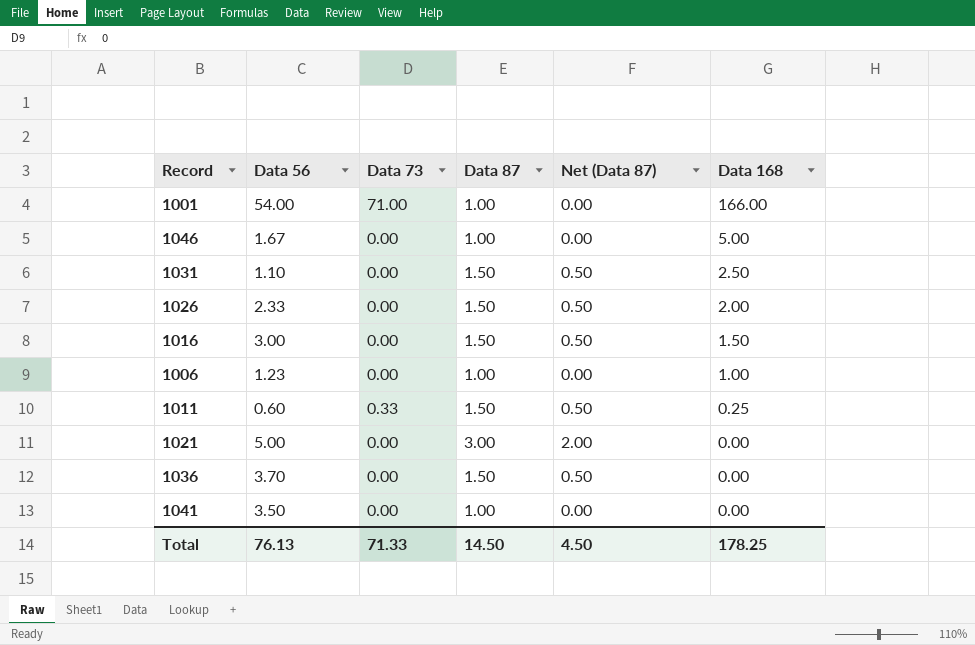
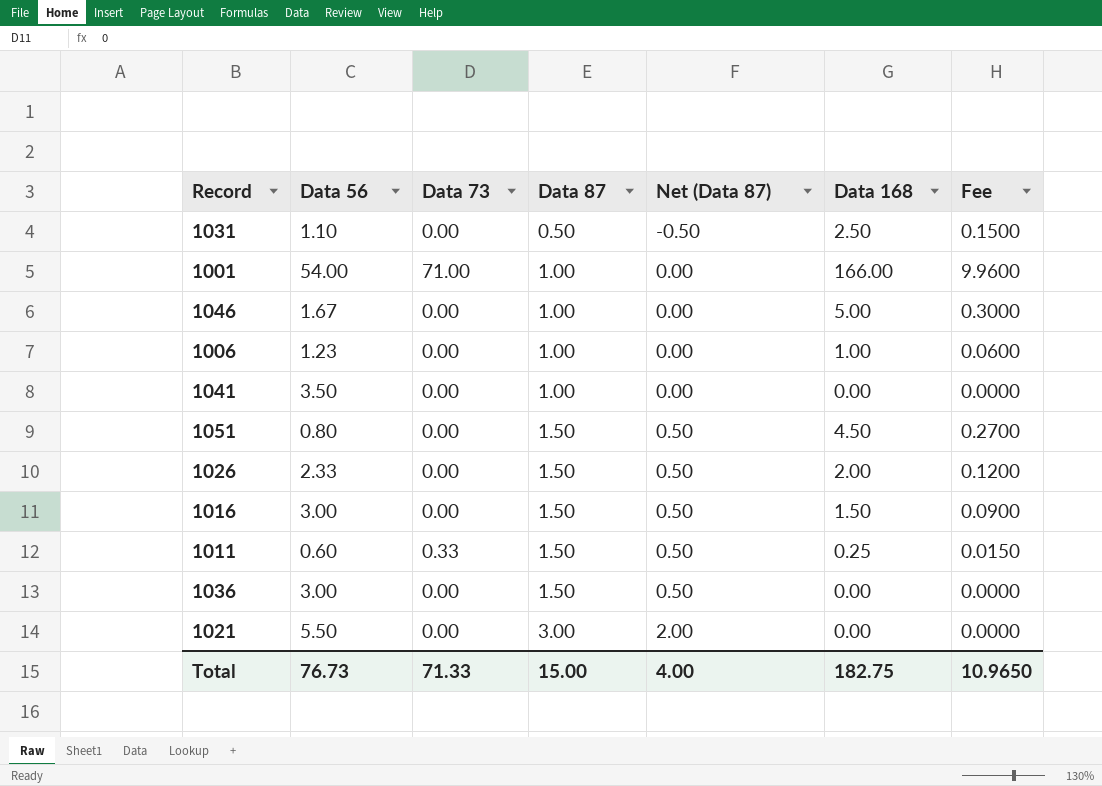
row order: Data 168 descending -> Data 87 ascending
column Fee | formula: none -> [Data 168] * 0.06
1031 | Data 87: 1.50 -> 0.50
1031 | Net (Data 87): 0.50 -> -0.50
row 1051: none -> 0.80 | 0.00 | 1.50 | 0.50 | 4.50 | 0.2700
1036 | Data 56: 3.70 -> 3.00
1021 | Data 56: 5.00 -> 5.50
Total | Data 56: 76.13 -> 76.73
Total | Data 87: 14.50 -> 15.00
Total | Net (Data 87): 4.50 -> 4.00
Total | Data 168: 178.25 -> 182.75

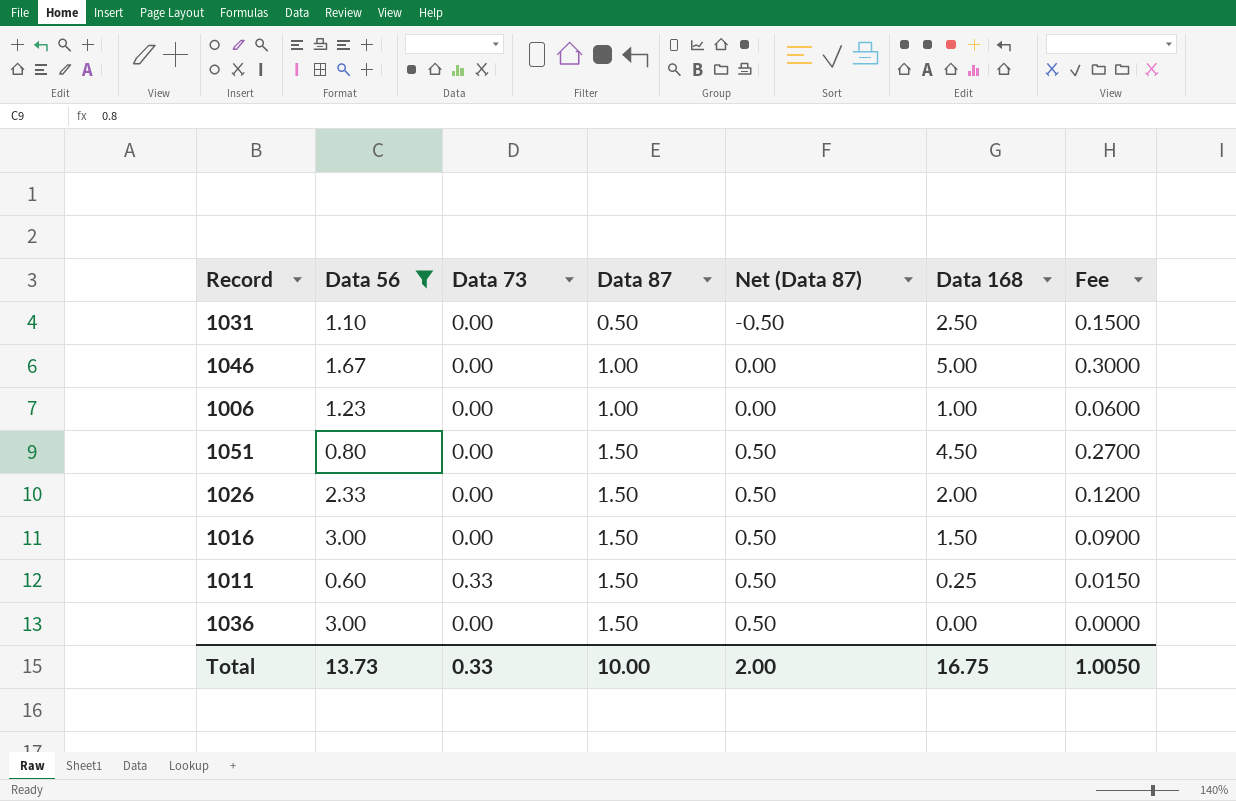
filter: none -> Data 56 <= 3.00
Total | Data 56: 76.73 -> 13.73
Total | Data 73: 71.33 -> 0.33
Total | Data 87: 15.00 -> 10.00
Total | Net (Data 87): 4.00 -> 2.00
Total | Data 168: 182.75 -> 16.75
Total | Fee: 10.9650 -> 1.0050

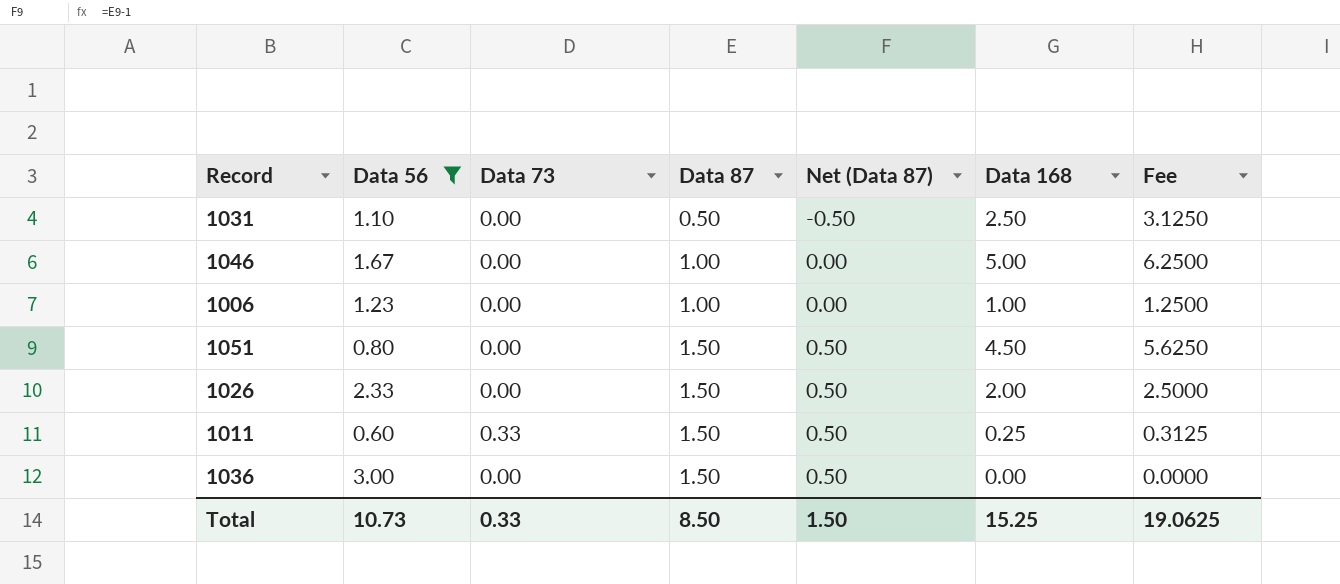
column Fee | formula: [Data 168] * 0.06 -> [Data 168] * 1.25
row 1016: 3.00 | 0.00 | 1.50 | 0.50 | 1.50 | 0.0900 -> none
Total | Data 56: 13.73 -> 10.73
Total | Data 87: 10.00 -> 8.50
Total | Net (Data 87): 2.00 -> 1.50
Total | Data 168: 16.75 -> 15.25
Total | Fee: 1.0050 -> 19.0625

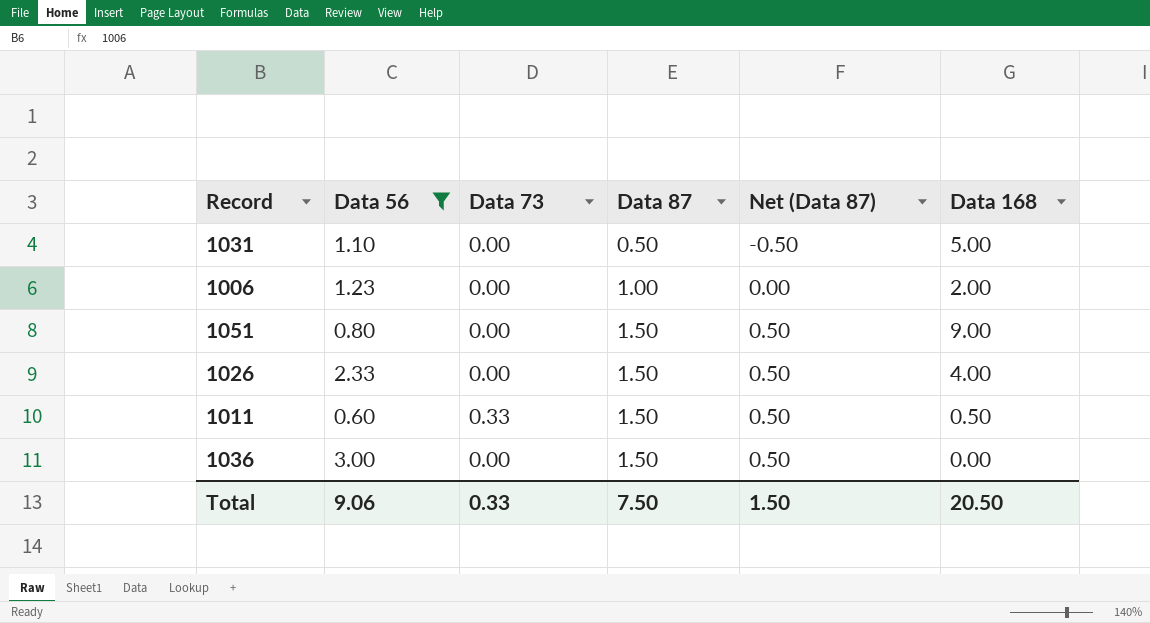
column Fee | formula: [Data 168] * 1.25 -> none
row 1046: 1.67 | 0.00 | 1.00 | 0.00 | 5.00 | 6.2500 -> none
1031 | Data 168: 2.50 -> 5.00
1006 | Data 168: 1.00 -> 2.00
1051 | Data 168: 4.50 -> 9.00
1026 | Data 168: 2.00 -> 4.00
1011 | Data 168: 0.25 -> 0.50
Total | Data 56: 10.73 -> 9.06
Total | Data 87: 8.50 -> 7.50
Total | Data 168: 15.25 -> 20.50

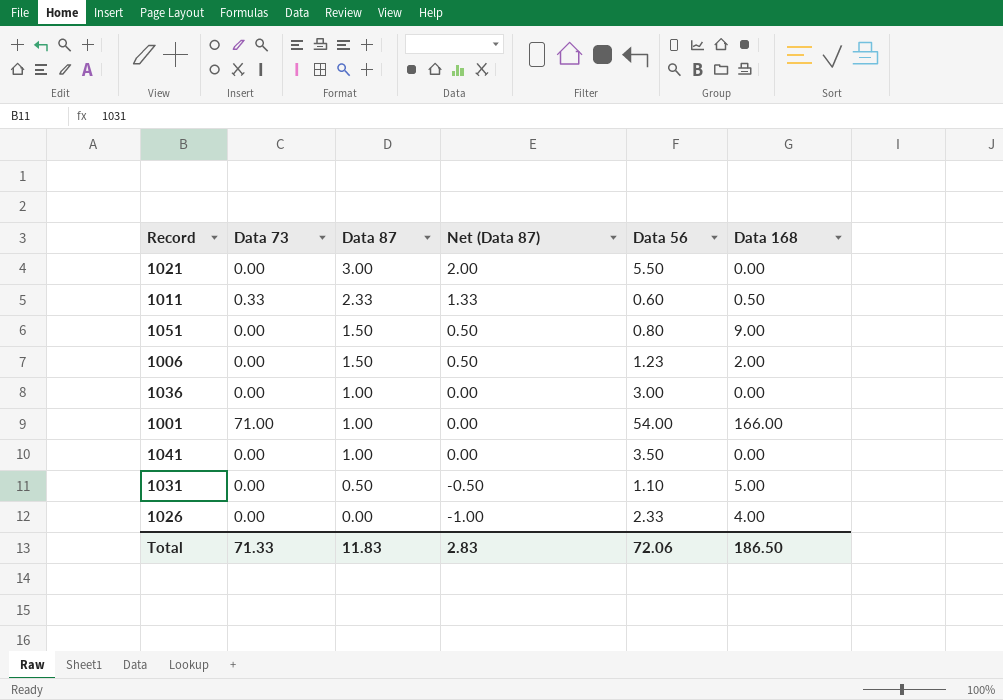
filter: Data 56 <= 3.00 -> none
row order: Data 87 ascending -> Data 87 descending
column Data 56 | position: 2 -> 5
1011 | Data 87: 1.50 -> 2.33
1011 | Net (Data 87): 0.50 -> 1.33
1006 | Data 87: 1.00 -> 1.50
1006 | Net (Data 87): 0.00 -> 0.50
1036 | Data 87: 1.50 -> 1.00
1036 | Net (Data 87): 0.50 -> 0.00
1026 | Data 87: 1.50 -> 0.00
1026 | Net (Data 87): 0.50 -> -1.00
Total | Data 73: 0.33 -> 71.33
Total | Data 87: 7.50 -> 11.83
Total | Net (Data 87): 1.50 -> 2.83
Total | Data 56: 9.06 -> 72.06
Total | Data 168: 20.50 -> 186.50

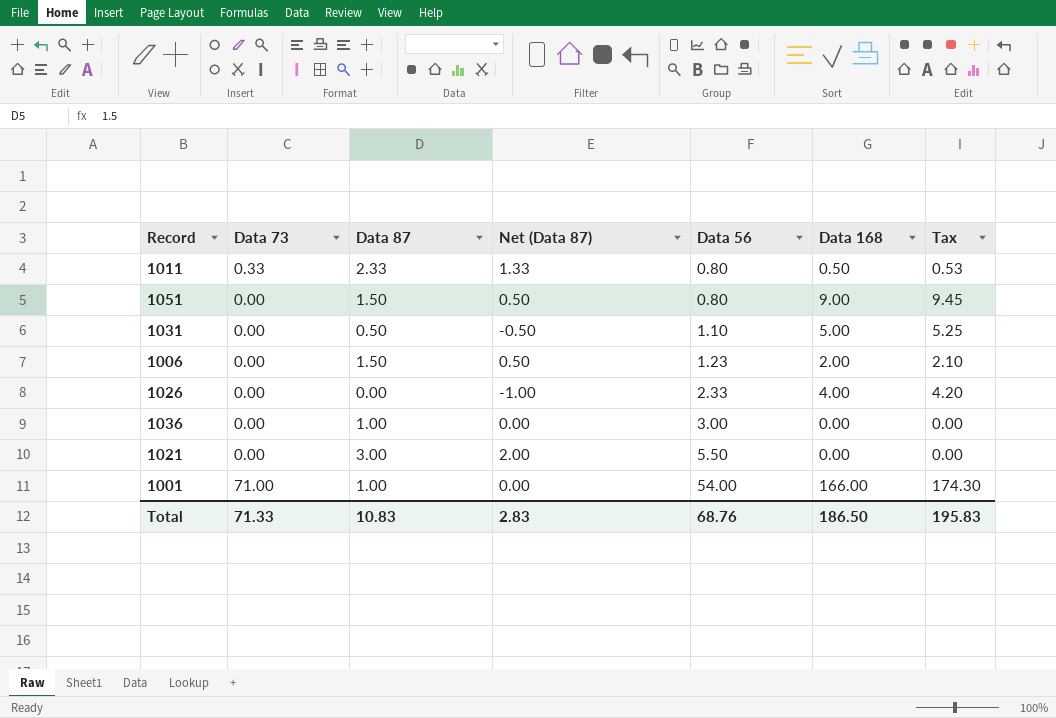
row order: Data 87 descending -> Data 56 ascending
column Tax | formula: none -> [Data 168] * 1.05
row 1041: 0.00 | 1.00 | 0.00 | 3.50 | 0.00 -> none
1011 | Data 56: 0.60 -> 0.80
Total | Data 87: 11.83 -> 10.83
Total | Data 56: 72.06 -> 68.76

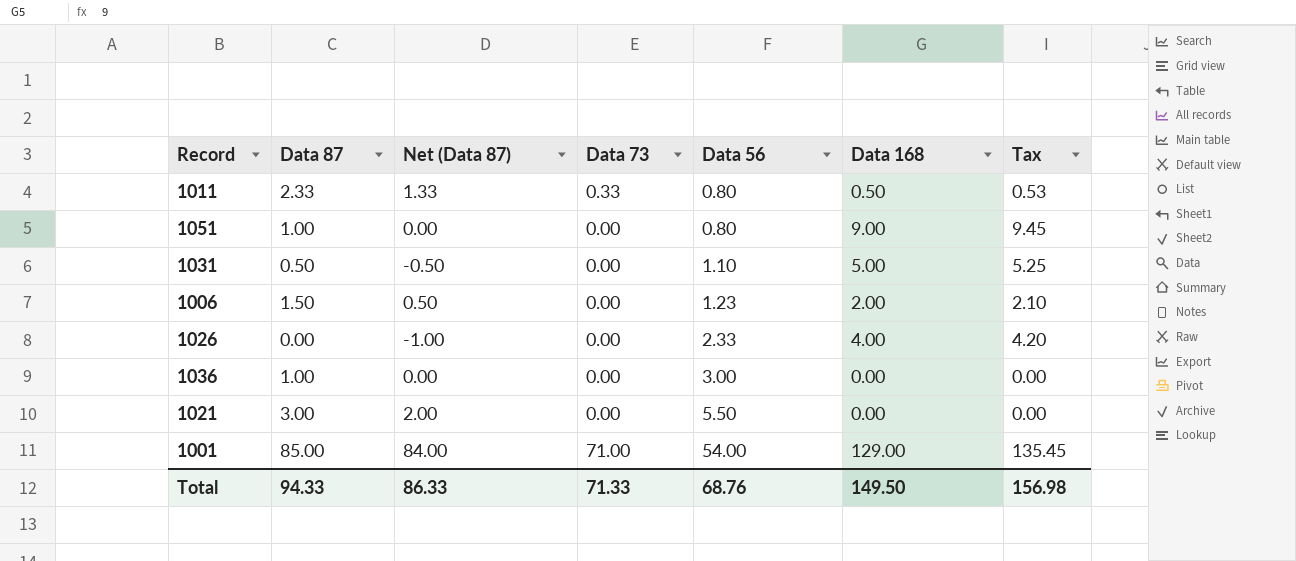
column Data 73 | position: 2 -> 4
1051 | Data 87: 1.50 -> 1.00
1051 | Net (Data 87): 0.50 -> 0.00
1001 | Data 87: 1.00 -> 85.00
1001 | Net (Data 87): 0.00 -> 84.00
1001 | Data 168: 166.00 -> 129.00
1001 | Tax: 174.30 -> 135.45
Total | Data 87: 10.83 -> 94.33
Total | Net (Data 87): 2.83 -> 86.33
Total | Data 168: 186.50 -> 149.50
Total | Tax: 195.83 -> 156.98

